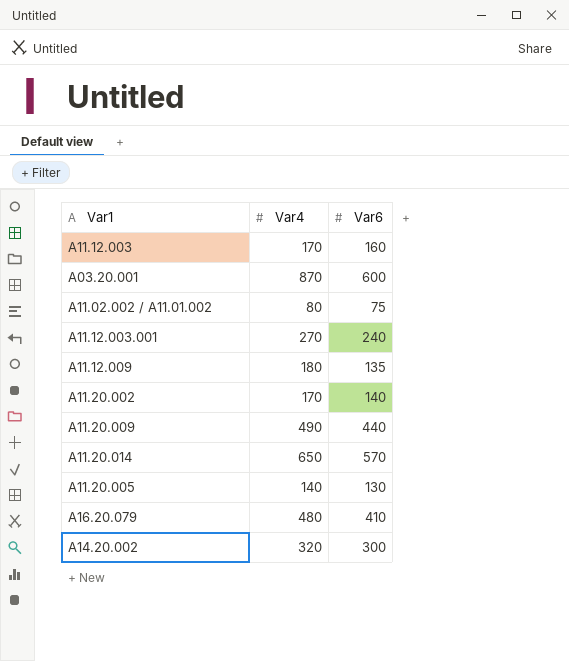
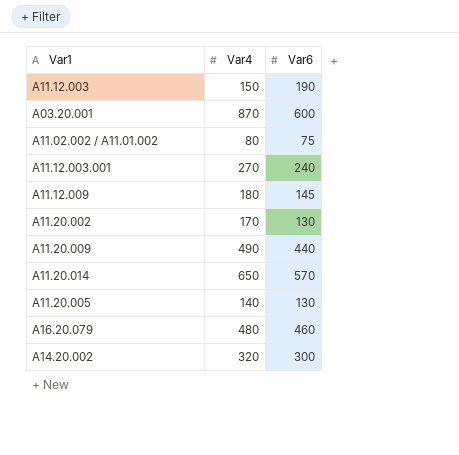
A11.12.003 | Var4: 170 -> 150
A11.12.003 | Var6: 160 -> 190
A11.12.009 | Var6: 135 -> 145
A11.20.002 | Var6: 140 -> 130
A16.20.079 | Var6: 410 -> 460

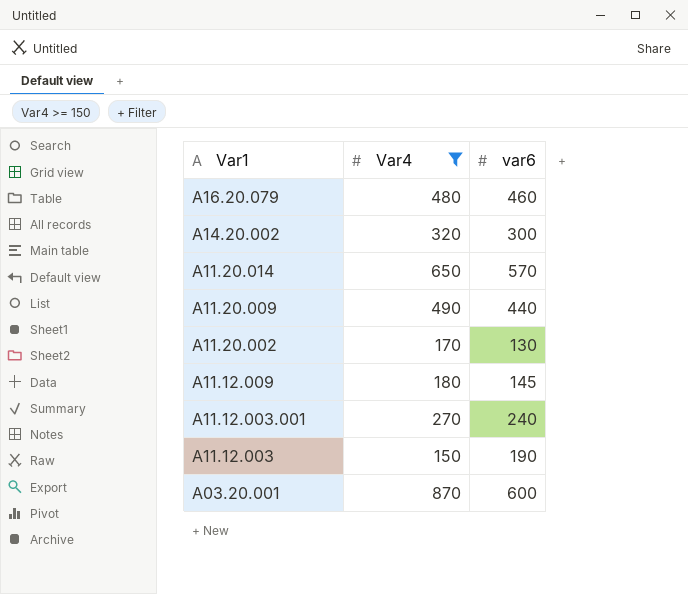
filter: none -> Var4 >= 150
row order: none -> Var1 descending
column name: Var6 -> var6

